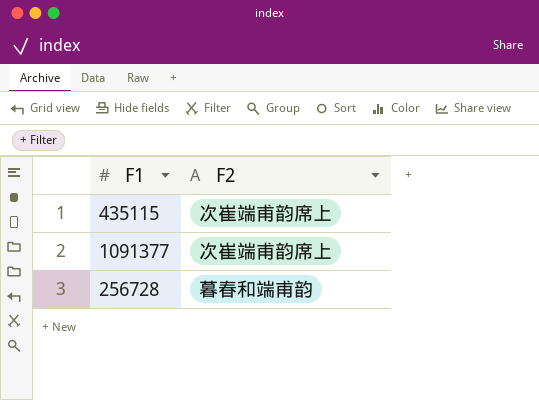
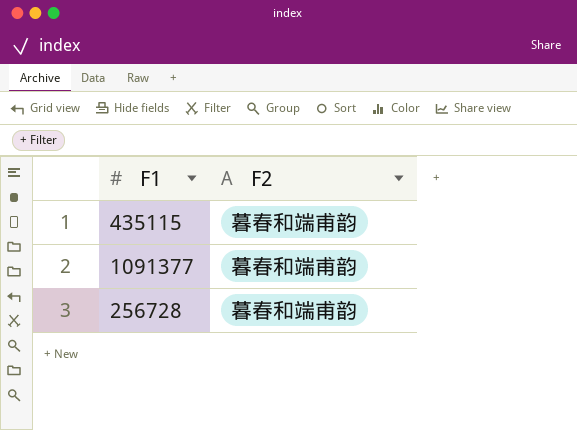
435115 | F2: 次崔端甫韵席上 -> 暮春和端甫韵
1091377 | F2: 次崔端甫韵席上 -> 暮春和端甫韵

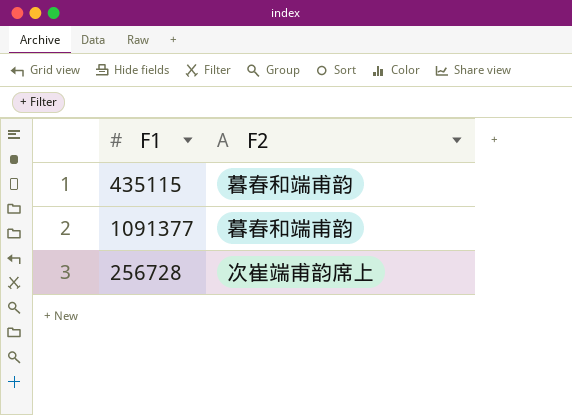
256728 | F2: 暮春和端甫韵 -> 次崔端甫韵席上

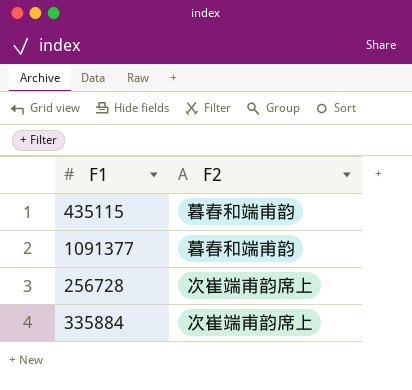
row 335884: none -> 次崔端甫韵席上

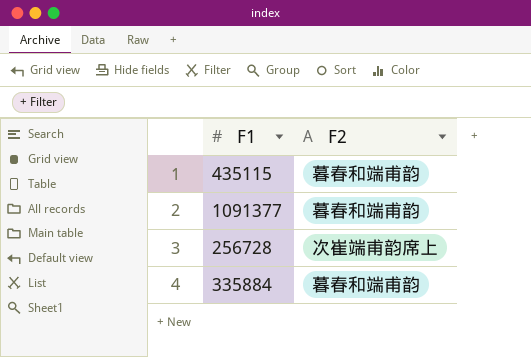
335884 | F2: 次崔端甫韵席上 -> 暮春和端甫韵

